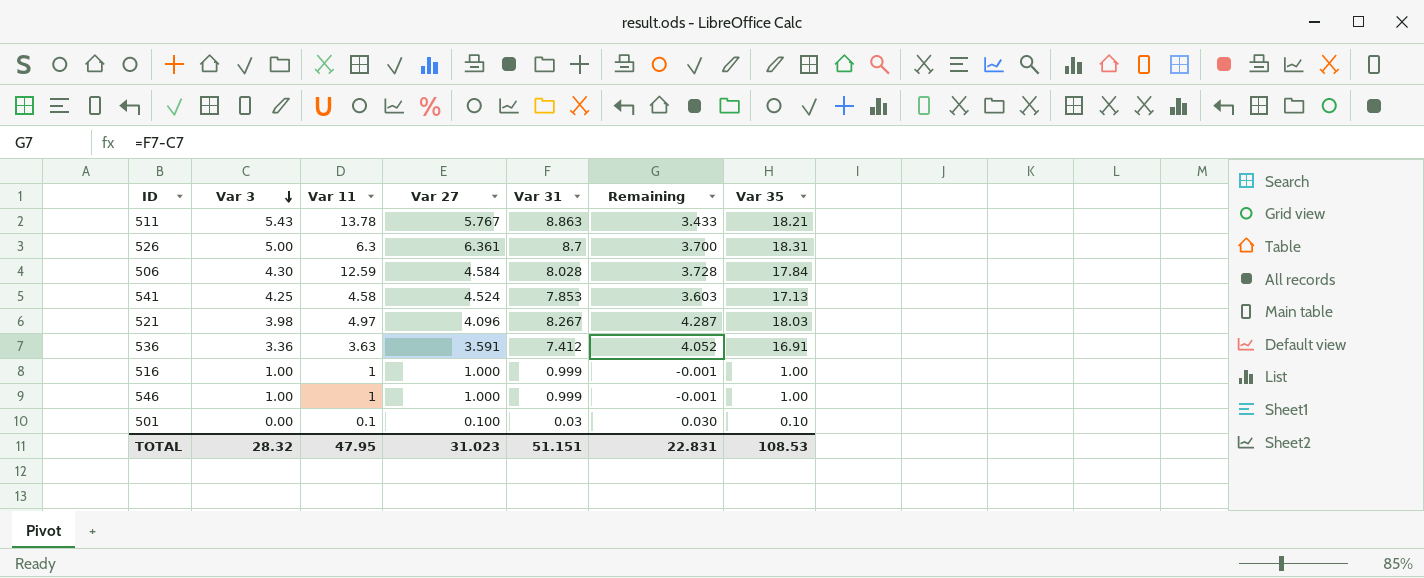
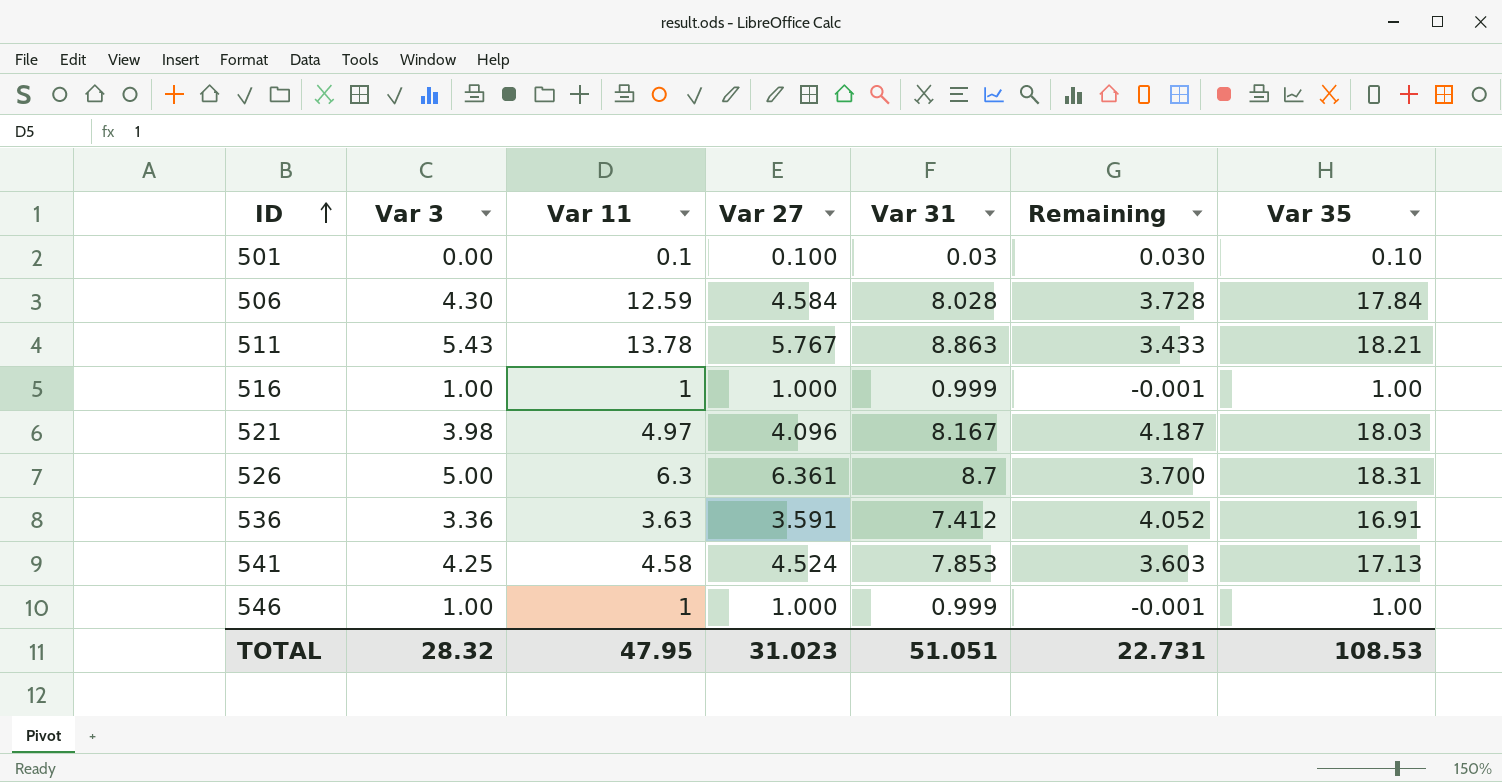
row order: Var 3 descending -> ID ascending
521 | Var 31: 8.267 -> 8.167
521 | Remaining: 4.287 -> 4.187
TOTAL | Var 31: 51.151 -> 51.051
TOTAL | Remaining: 22.831 -> 22.731

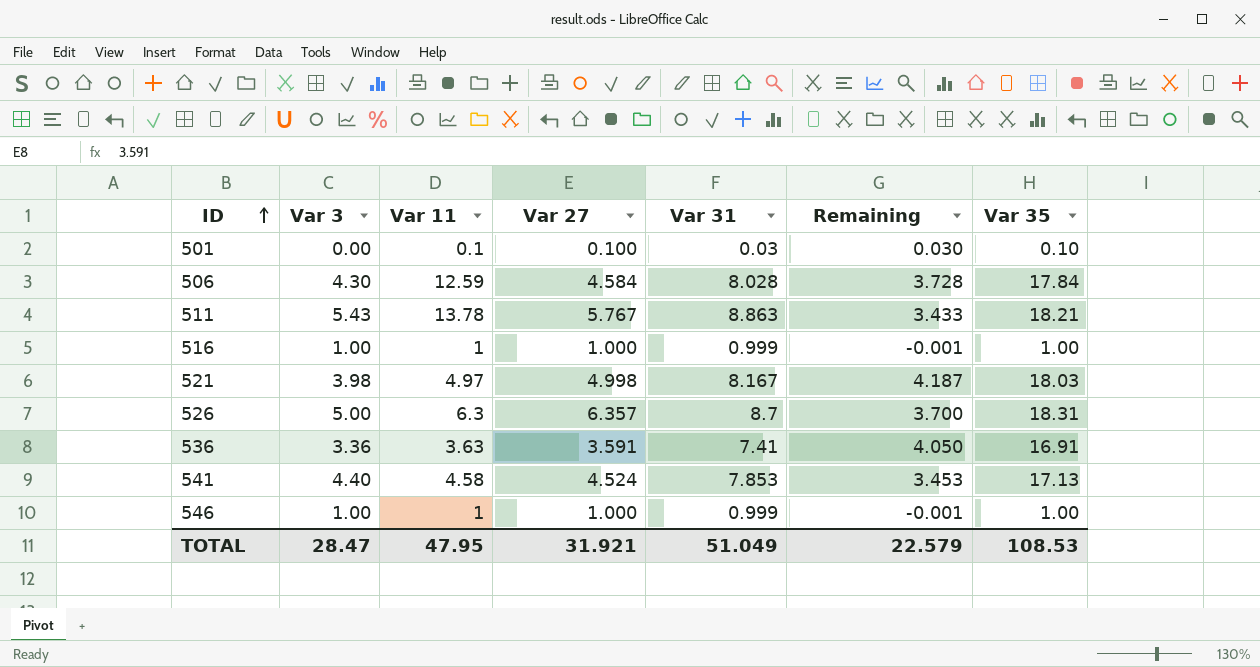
521 | Var 27: 4.096 -> 4.998
526 | Var 27: 6.361 -> 6.357
536 | Var 31: 7.412 -> 7.41
536 | Remaining: 4.052 -> 4.050
541 | Var 3: 4.25 -> 4.40
541 | Remaining: 3.603 -> 3.453
TOTAL | Var 3: 28.32 -> 28.47
TOTAL | Var 27: 31.023 -> 31.921
TOTAL | Var 31: 51.051 -> 51.049
TOTAL | Remaining: 22.731 -> 22.579

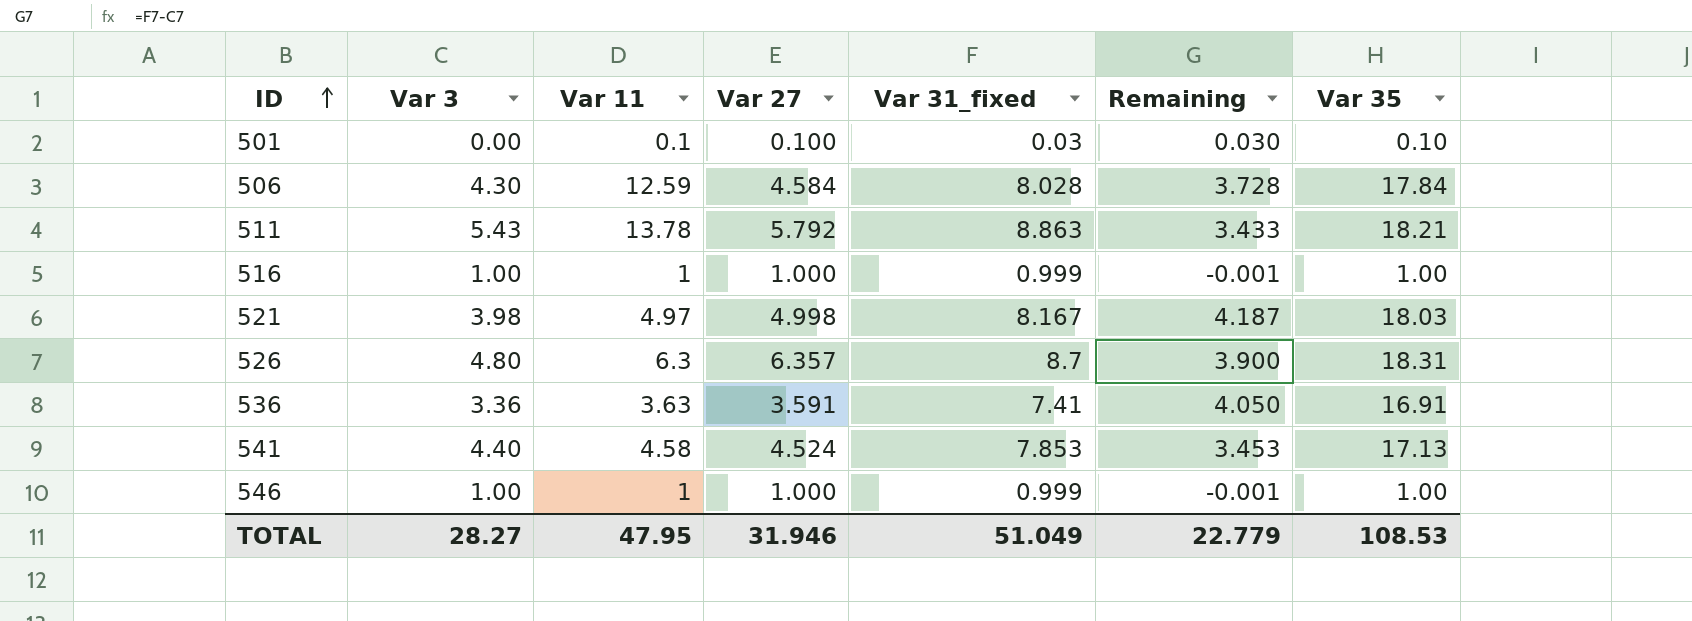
column name: Var 31 -> Var 31_fixed
511 | Var 27: 5.767 -> 5.792
526 | Var 3: 5.00 -> 4.80
526 | Remaining: 3.700 -> 3.900
TOTAL | Var 3: 28.47 -> 28.27
TOTAL | Var 27: 31.921 -> 31.946
TOTAL | Remaining: 22.579 -> 22.779

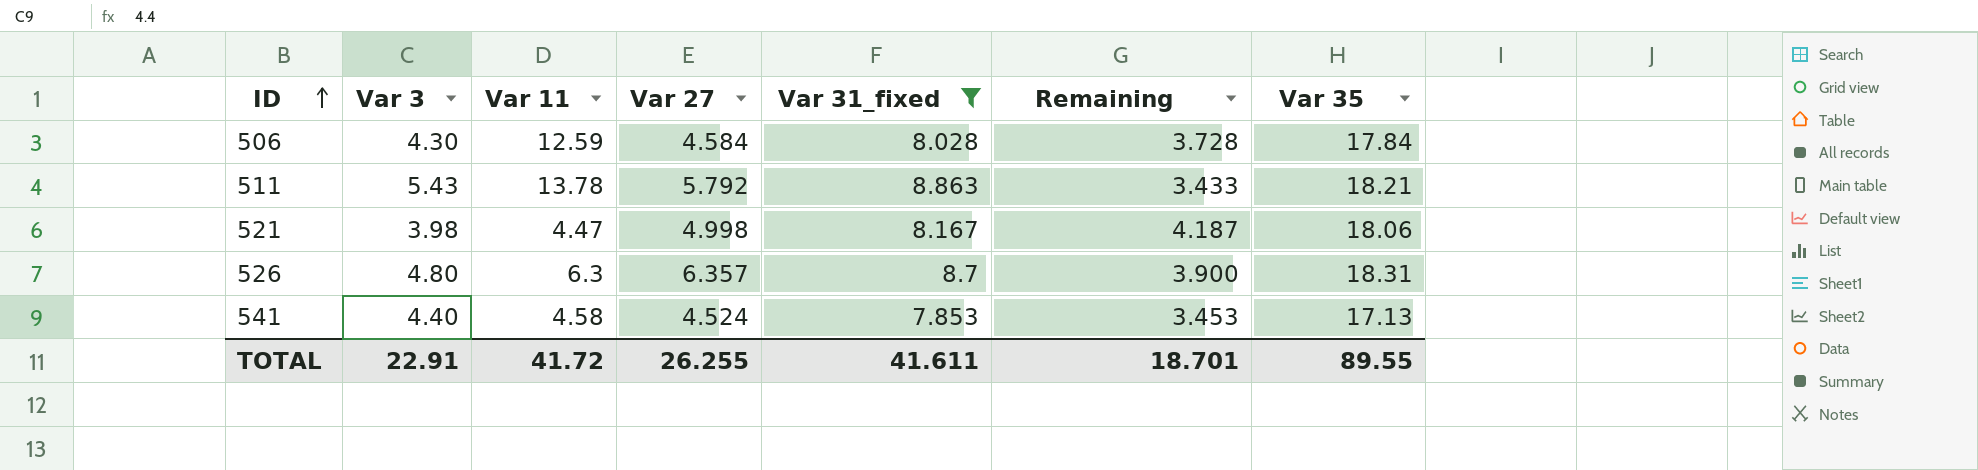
filter: none -> Var 31_fixed >= 7.853
521 | Var 11: 4.97 -> 4.47
521 | Var 35: 18.03 -> 18.06
TOTAL | Var 3: 28.27 -> 22.91
TOTAL | Var 11: 47.95 -> 41.72
TOTAL | Var 27: 31.946 -> 26.255
TOTAL | Var 31_fixed: 51.049 -> 41.611
TOTAL | Remaining: 22.779 -> 18.701
TOTAL | Var 35: 108.53 -> 89.55

